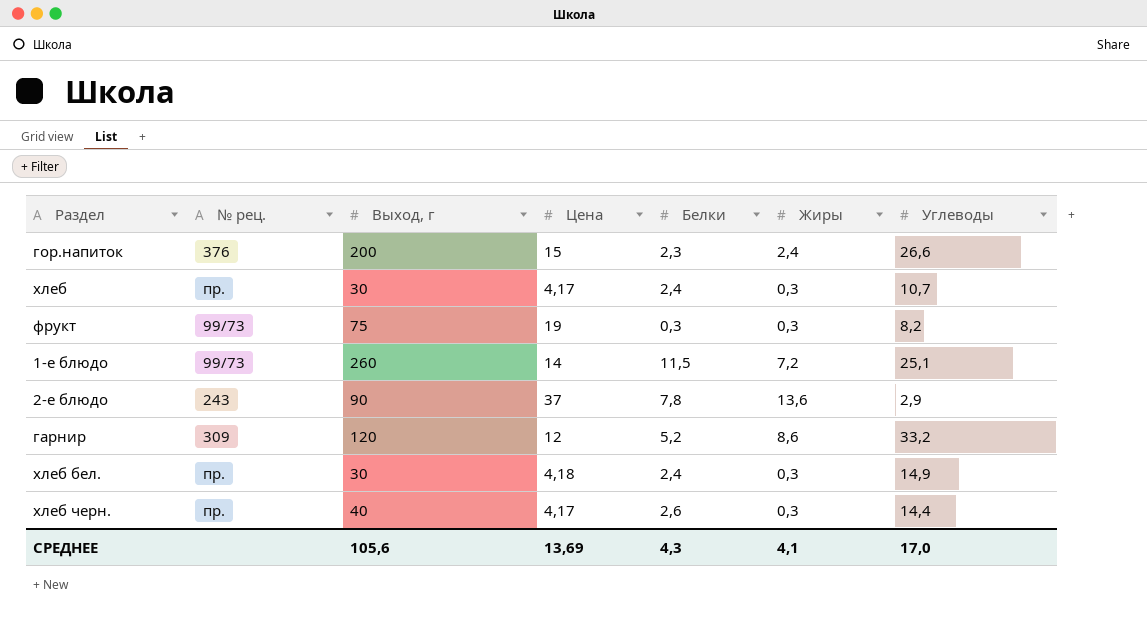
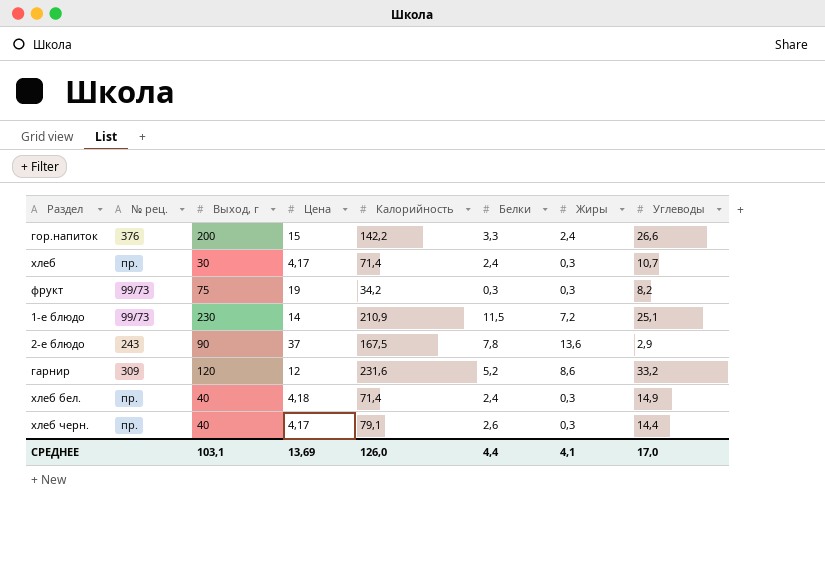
column Калорийность | position: none -> 5
гор.напиток | Белки: 2,3 -> 3,3
1-е блюдо | Выход, г: 260 -> 230
хлеб бел. | Выход, г: 30 -> 40
СРЕДНЕЕ | Выход, г: 105,6 -> 103,1
СРЕДНЕЕ | Белки: 4,3 -> 4,4

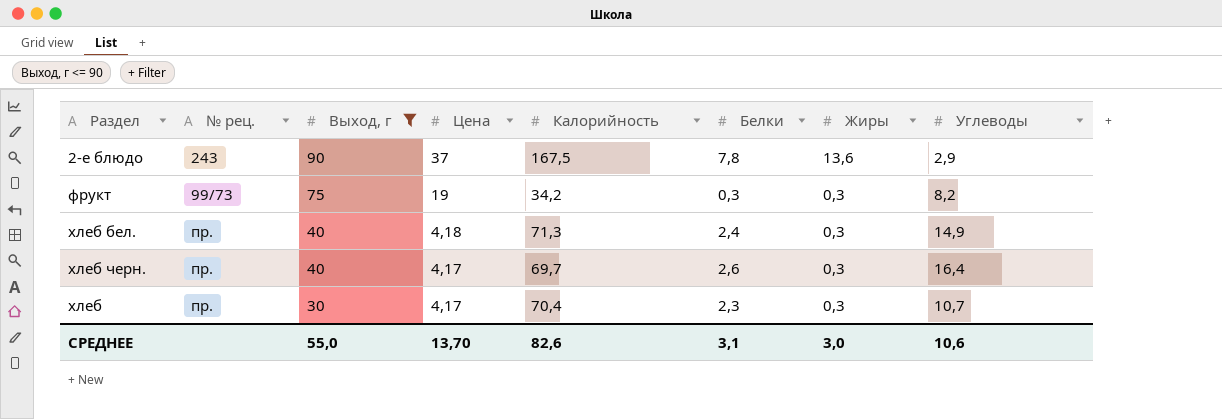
filter: none -> Выход, г <= 90
row order: none -> Выход, г descending
хлеб бел. | Калорийность: 71,4 -> 71,3
хлеб черн. | Калорийность: 79,1 -> 69,7
хлеб черн. | Углеводы: 14,4 -> 16,4
хлеб | Калорийность: 71,4 -> 70,4
хлеб | Белки: 2,4 -> 2,3
СРЕДНЕЕ | Выход, г: 103,1 -> 55,0
СРЕДНЕЕ | Цена: 13,69 -> 13,70
СРЕДНЕЕ | Калорийность: 126,0 -> 82,6
СРЕДНЕЕ | Белки: 4,4 -> 3,1
СРЕДНЕЕ | Жиры: 4,1 -> 3,0
СРЕДНЕЕ | Углеводы: 17,0 -> 10,6

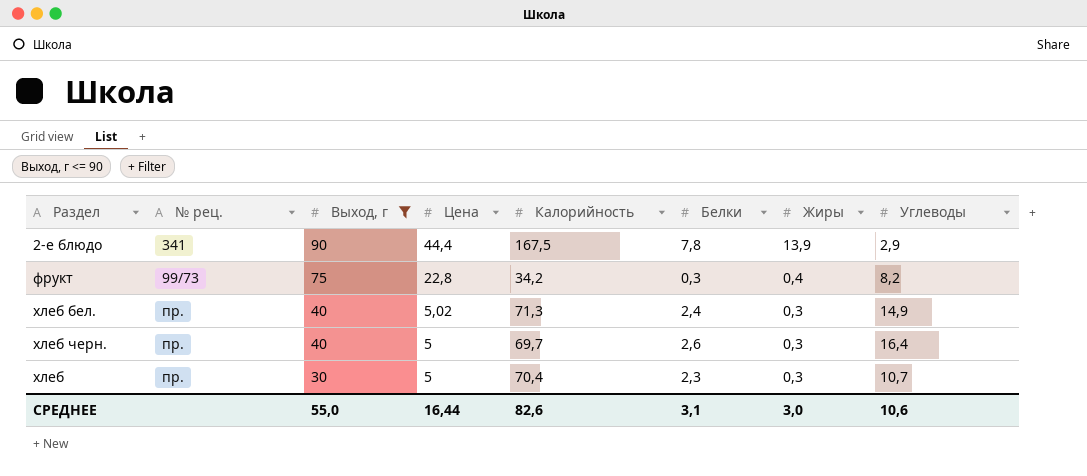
2-е блюдо | № рец.: 243 -> 341
2-е блюдо | Цена: 37 -> 44,4
2-е блюдо | Жиры: 13,6 -> 13,9
фрукт | Цена: 19 -> 22,8
фрукт | Жиры: 0,3 -> 0,4
хлеб бел. | Цена: 4,18 -> 5,02
хлеб черн. | Цена: 4,17 -> 5
хлеб | Цена: 4,17 -> 5
СРЕДНЕЕ | Цена: 13,70 -> 16,44

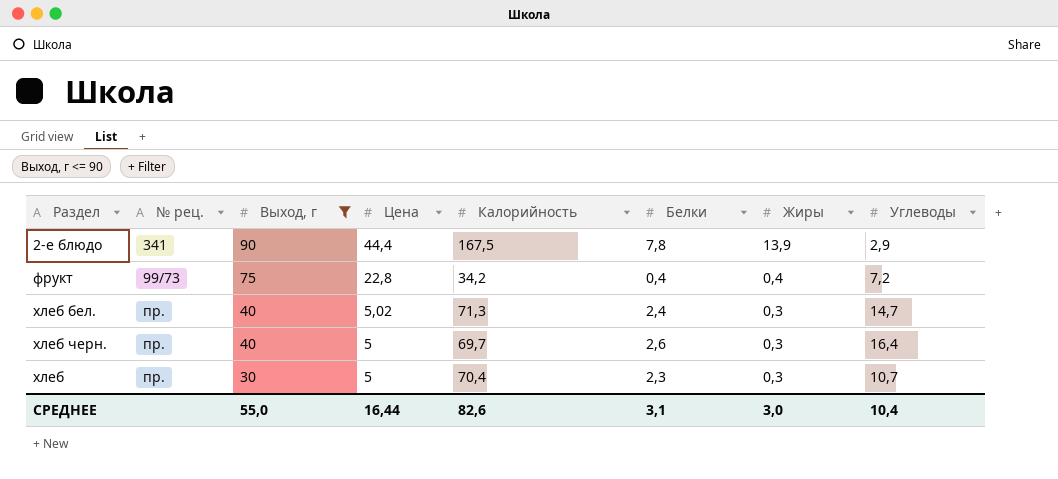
фрукт | Белки: 0,3 -> 0,4
фрукт | Углеводы: 8,2 -> 7,2
хлеб бел. | Углеводы: 14,9 -> 14,7
СРЕДНЕЕ | Углеводы: 10,6 -> 10,4

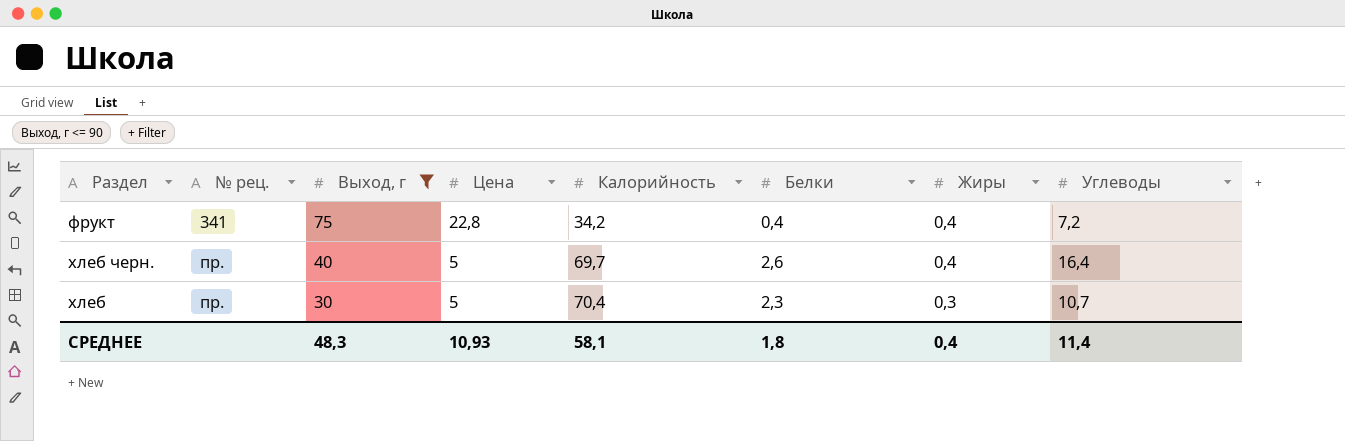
row 2-е блюдо: 341 | 90 | 44,4 | 167,5 | 7,8 | 13,9 | 2,9 -> none
row хлеб бел.: пр. | 40 | 5,02 | 71,3 | 2,4 | 0,3 | 14,7 -> none
фрукт | № рец.: 99/73 -> 341
хлеб черн. | Жиры: 0,3 -> 0,4
СРЕДНЕЕ | Выход, г: 55,0 -> 48,3
СРЕДНЕЕ | Цена: 16,44 -> 10,93
СРЕДНЕЕ | Калорийность: 82,6 -> 58,1
СРЕДНЕЕ | Белки: 3,1 -> 1,8
СРЕДНЕЕ | Жиры: 3,0 -> 0,4
СРЕДНЕЕ | Углеводы: 10,4 -> 11,4

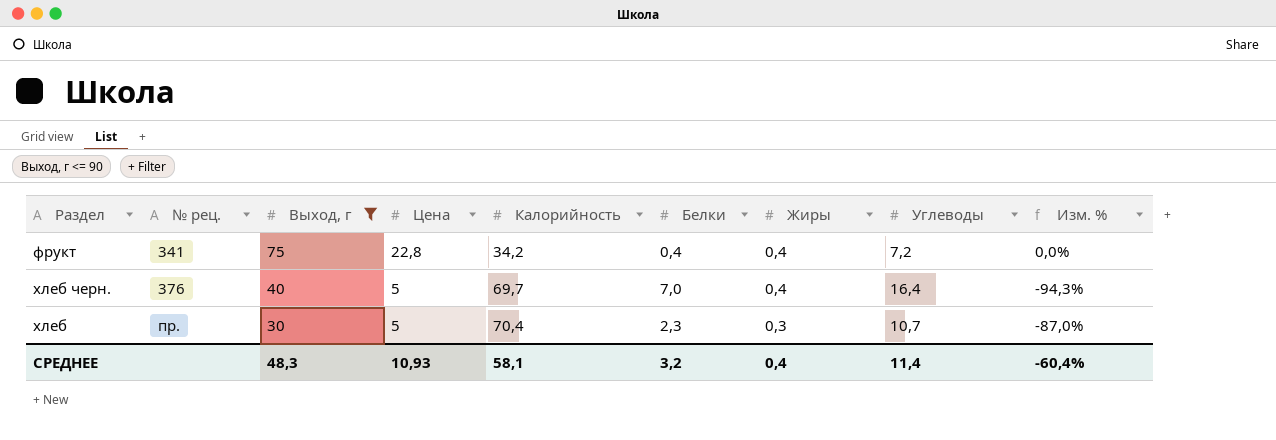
column Изм. % | formula: none -> ([Жиры] - [Белки]) / [Белки]
хлеб черн. | № рец.: пр. -> 376
хлеб черн. | Белки: 2,6 -> 7,0
СРЕДНЕЕ | Белки: 1,8 -> 3,2

